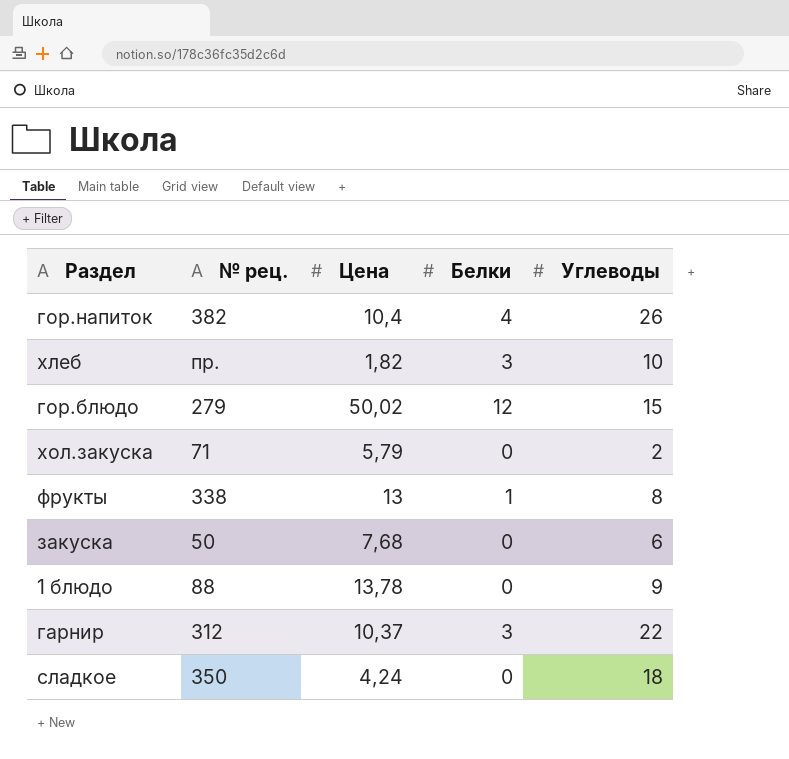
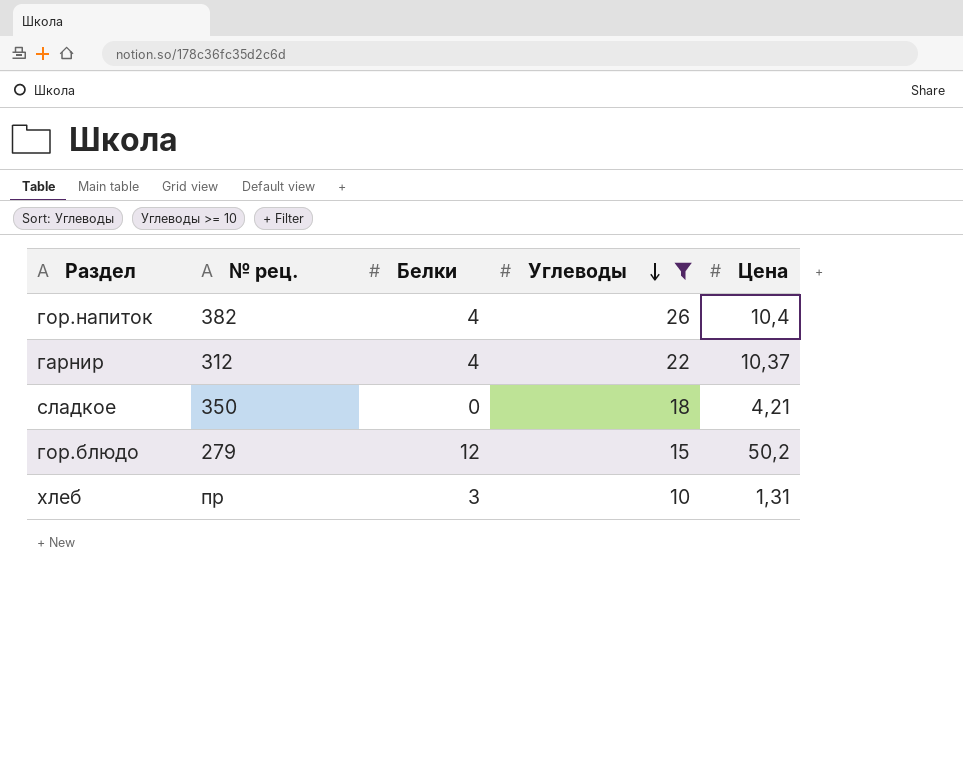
filter: none -> Углеводы >= 10
row order: none -> Углеводы descending
column Цена | position: 3 -> 5
гарнир | Белки: 3 -> 4
сладкое | Цена: 4,24 -> 4,21
гор.блюдо | Цена: 50,02 -> 50,2
хлеб | № рец.: пр. -> пр
хлеб | Цена: 1,82 -> 1,31

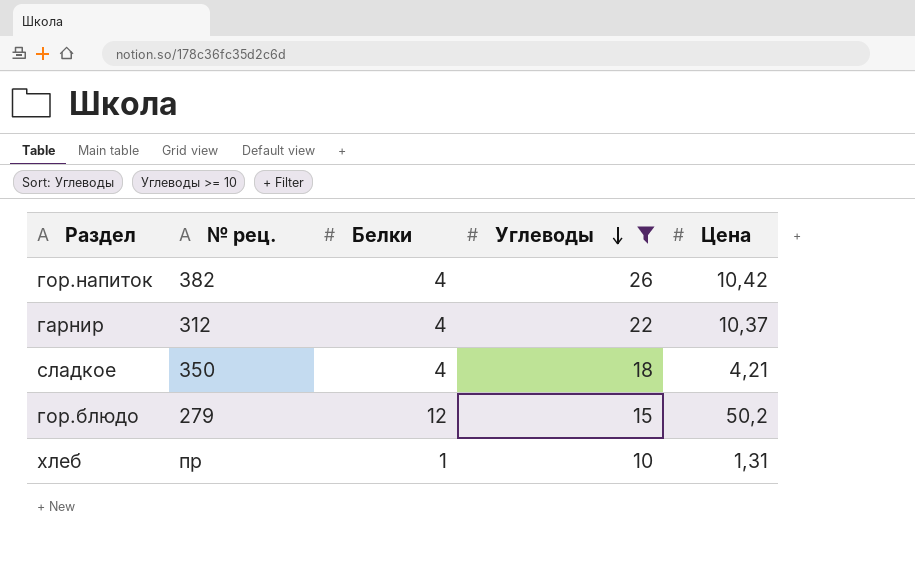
гор.напиток | Цена: 10,4 -> 10,42
сладкое | Белки: 0 -> 4
хлеб | Белки: 3 -> 1

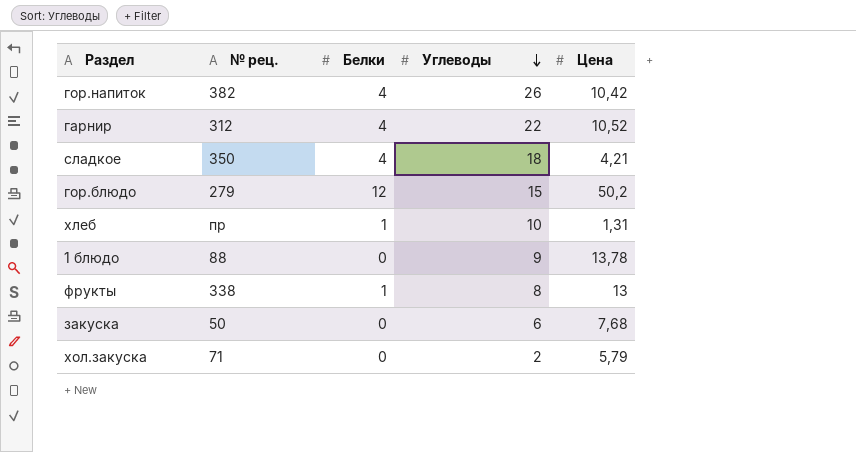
filter: Углеводы >= 10 -> none
гарнир | Цена: 10,37 -> 10,52

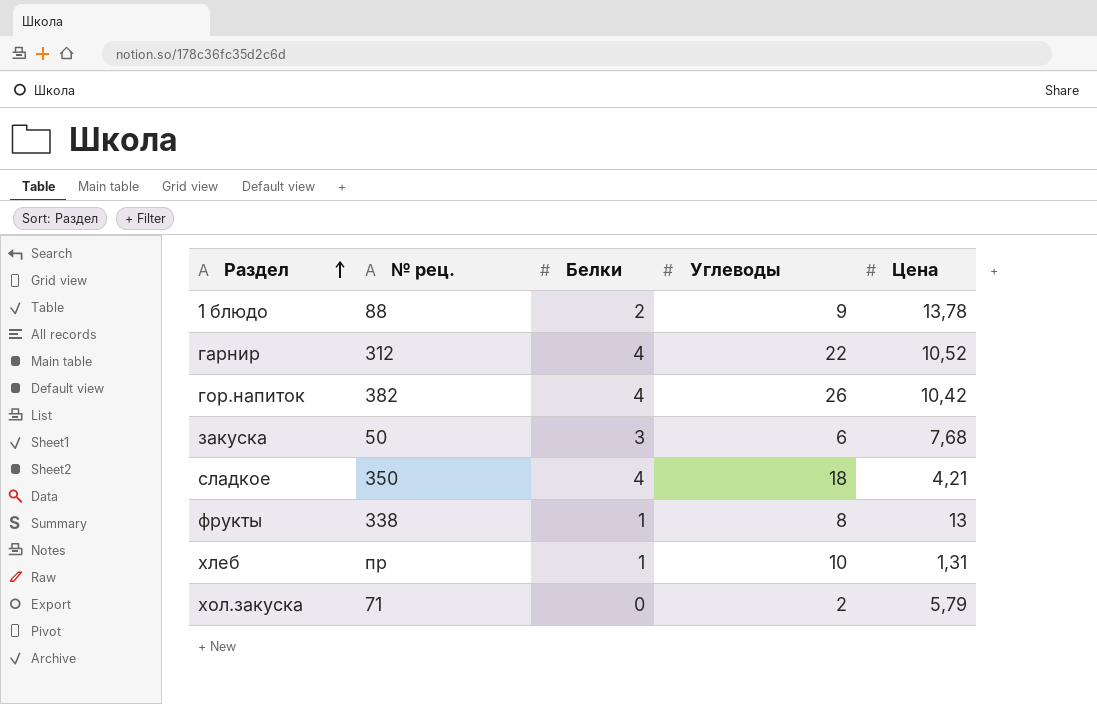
row order: Углеводы descending -> Раздел ascending
row гор.блюдо: 279 | 12 | 15 | 50,2 -> none
1 блюдо | Белки: 0 -> 2
закуска | Белки: 0 -> 3

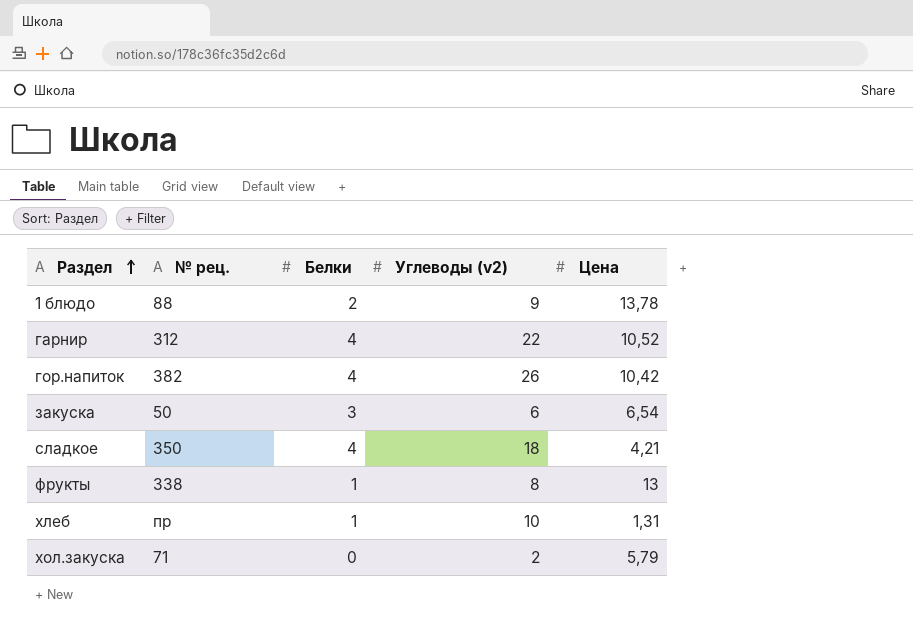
column name: Углеводы -> Углеводы (v2)
закуска | Цена: 7,68 -> 6,54

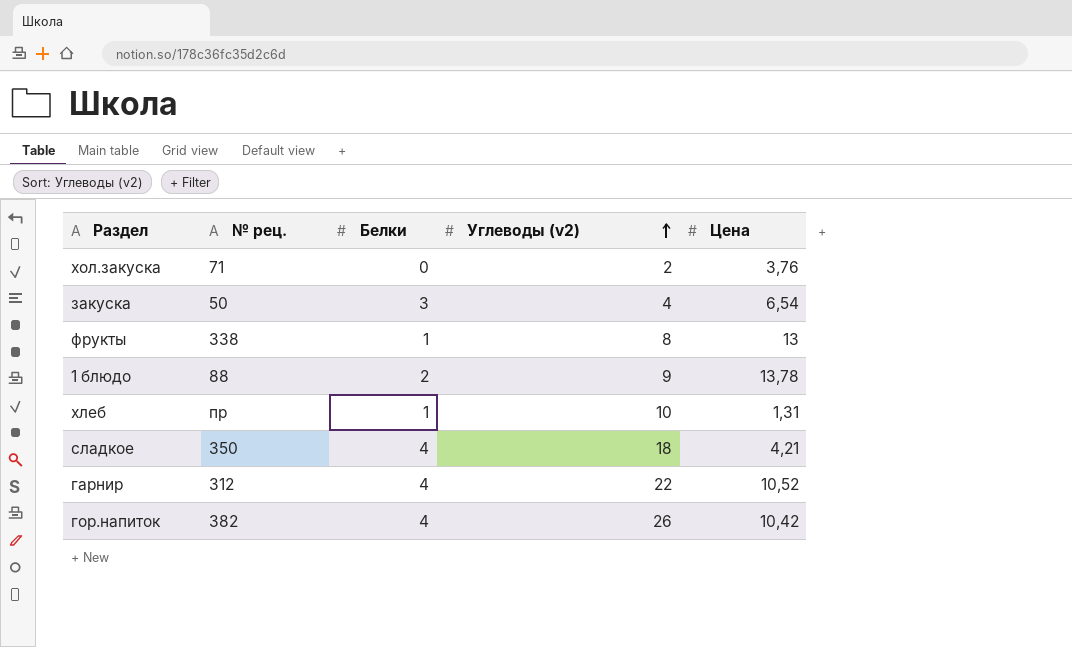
row order: Раздел ascending -> Углеводы (v2) ascending
хол.закуска | Цена: 5,79 -> 3,76
закуска | Углеводы (v2): 6 -> 4

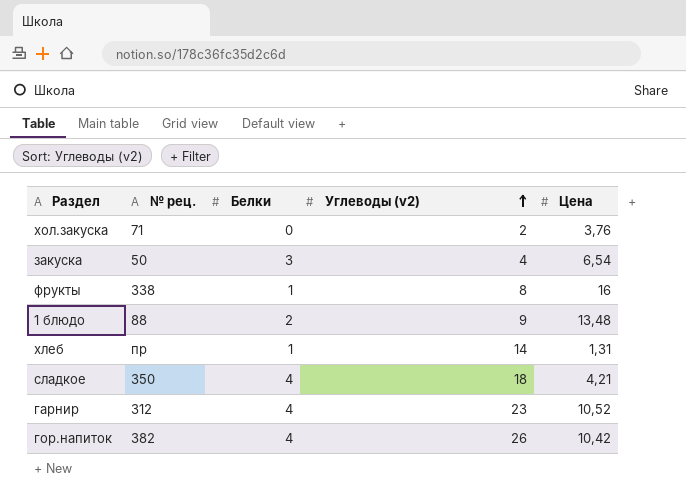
фрукты | Цена: 13 -> 16
1 блюдо | Цена: 13,78 -> 13,48
хлеб | Углеводы (v2): 10 -> 14
гарнир | Углеводы (v2): 22 -> 23

